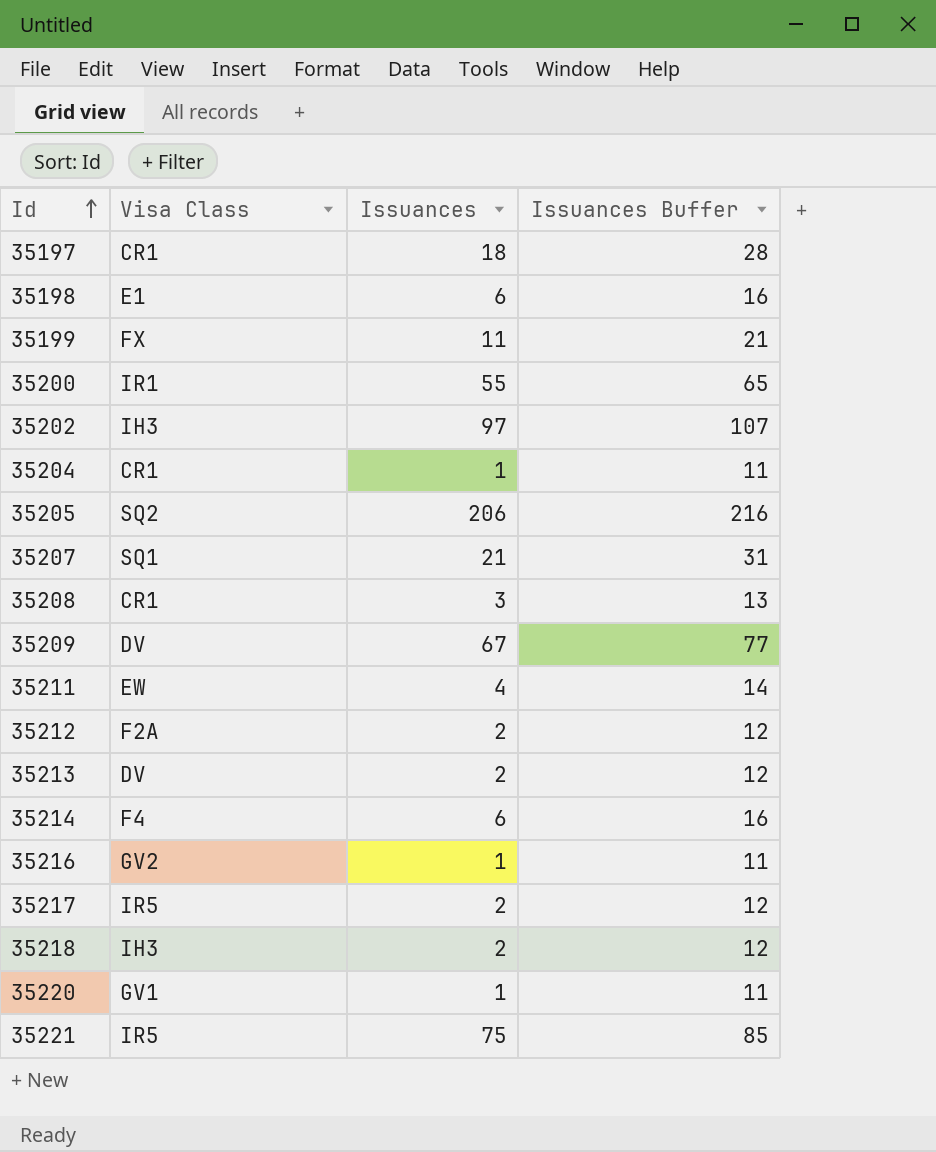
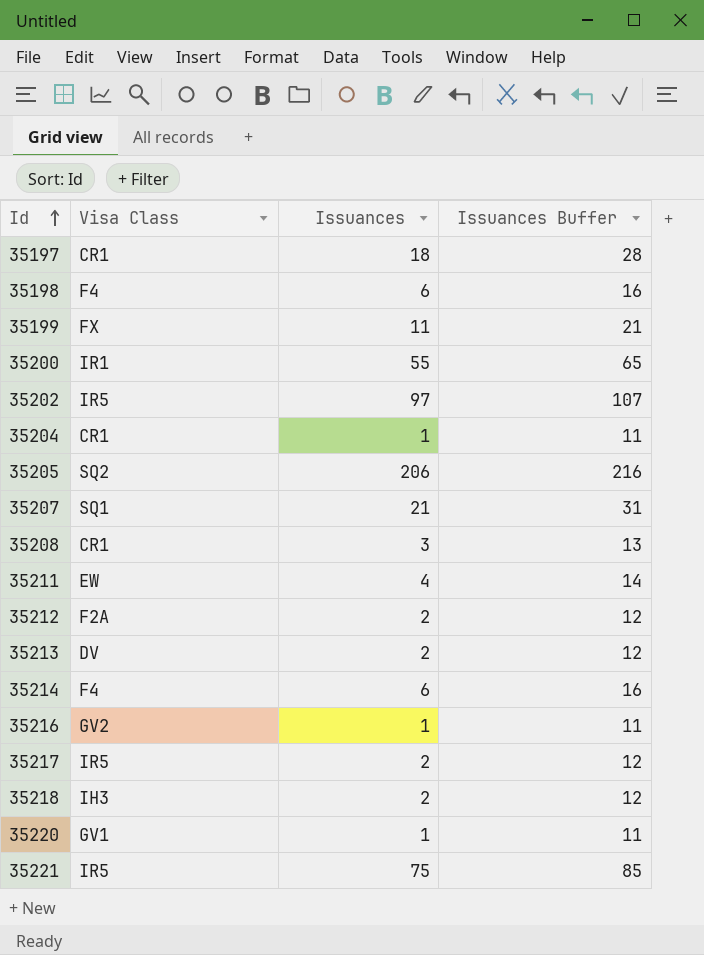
row 35209: DV | 67 | 77 -> none
35198 | Visa Class: E1 -> F4
35202 | Visa Class: IH3 -> IR5

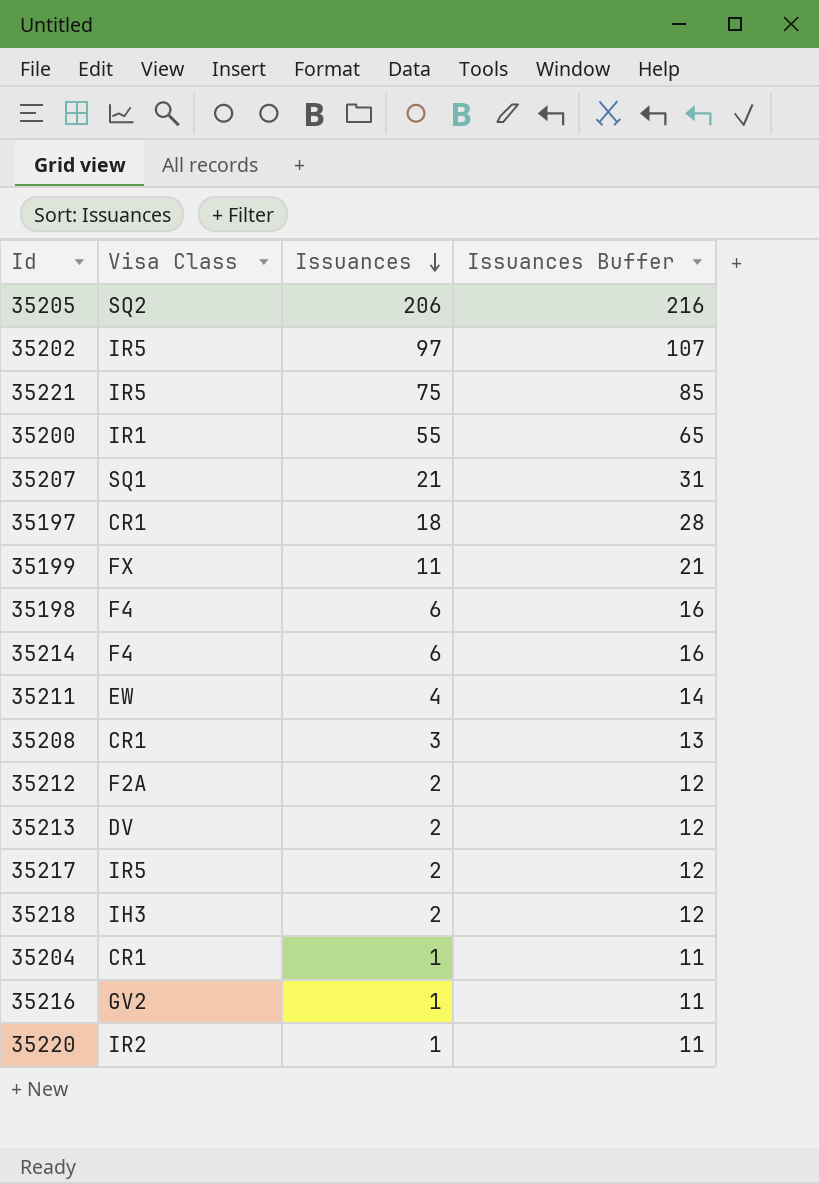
row order: Id ascending -> Issuances descending
35220 | Visa Class: GV1 -> IR2

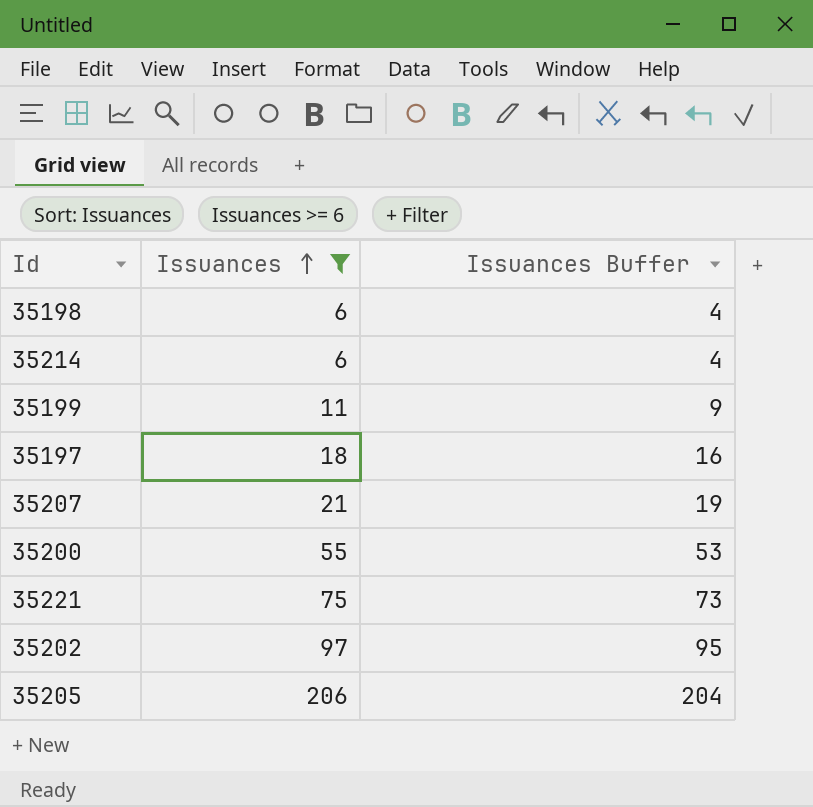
filter: none -> Issuances >= 6
row order: Issuances descending -> Issuances ascending
column Visa Class | position: 2 -> none
column Issuances Buffer | formula: [Issuances] + 10 -> [Issuances] - 2

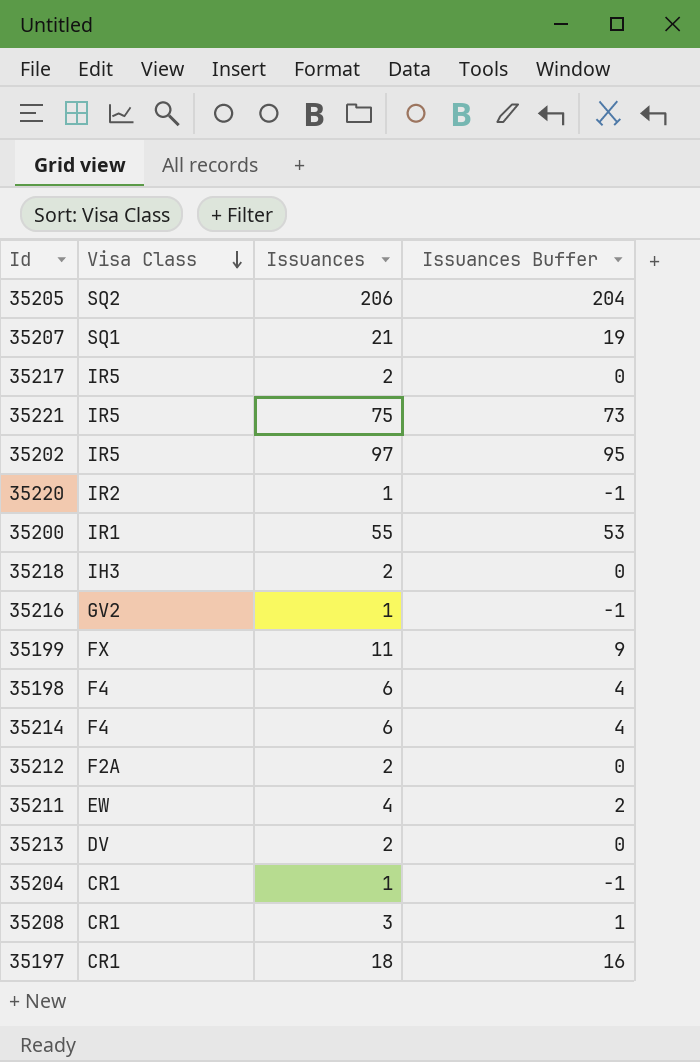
filter: Issuances >= 6 -> none
row order: Issuances ascending -> Visa Class descending
column Visa Class | position: none -> 2

